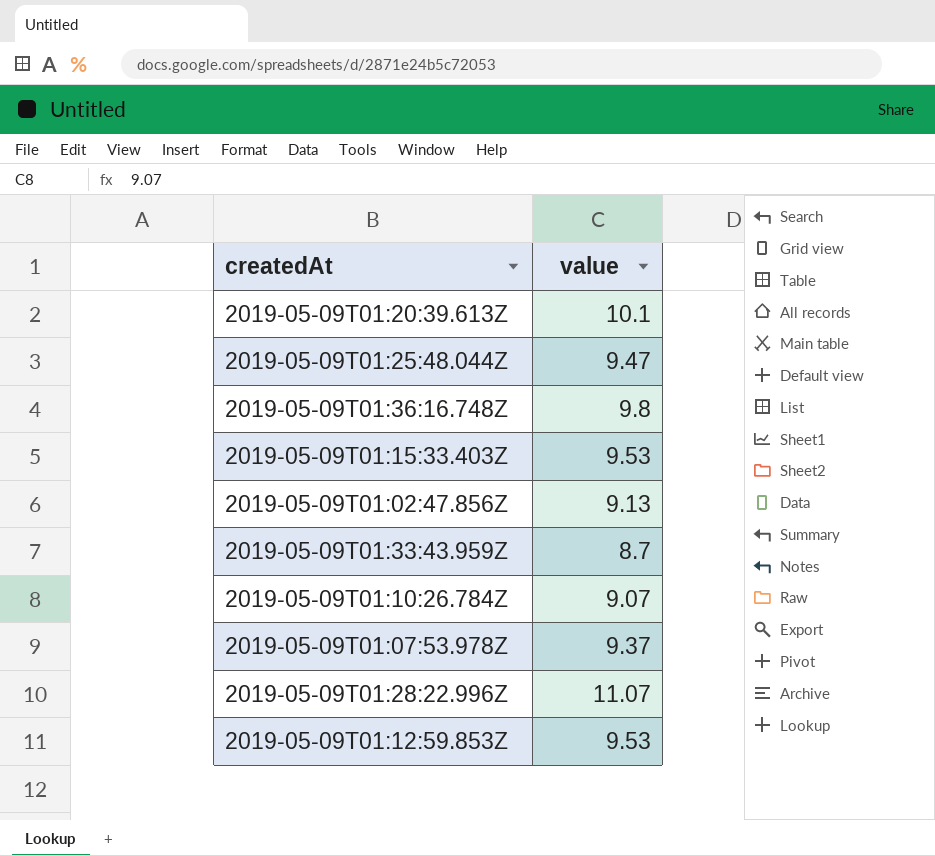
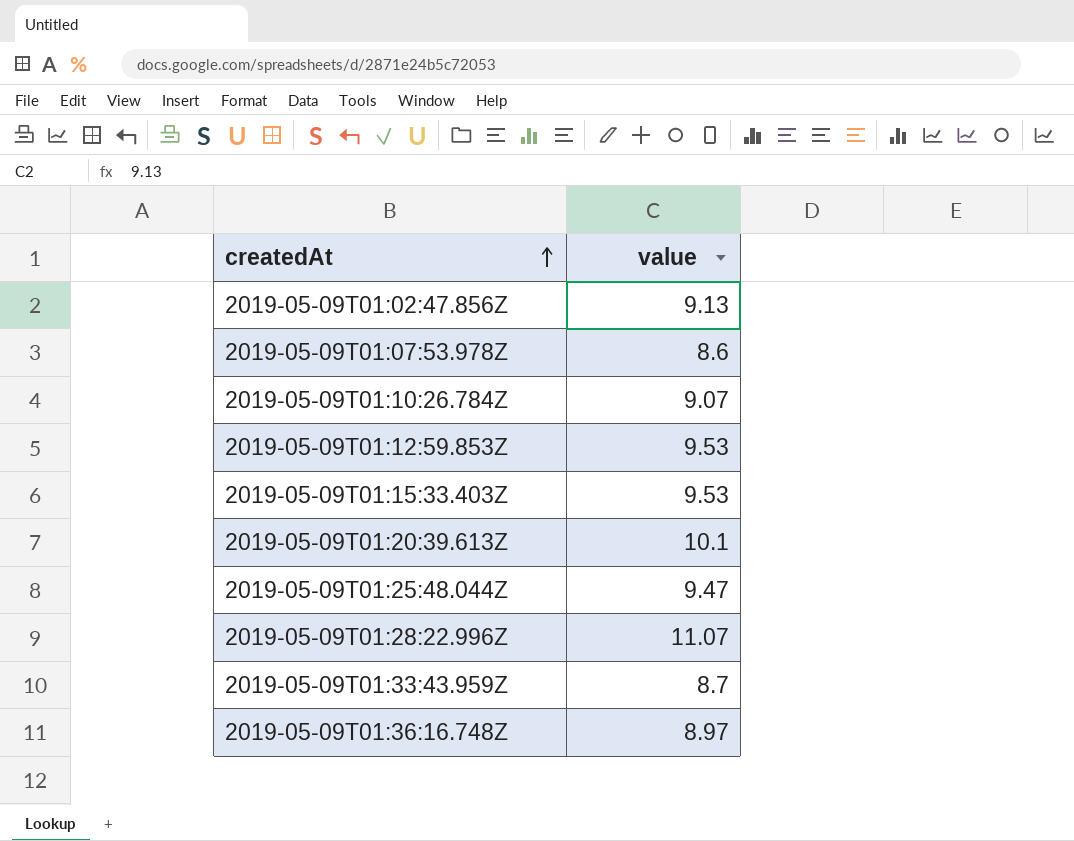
row order: none -> createdAt ascending
2019-05-09T01:07:53.978Z | value: 9.37 -> 8.6
2019-05-09T01:36:16.748Z | value: 9.8 -> 8.97

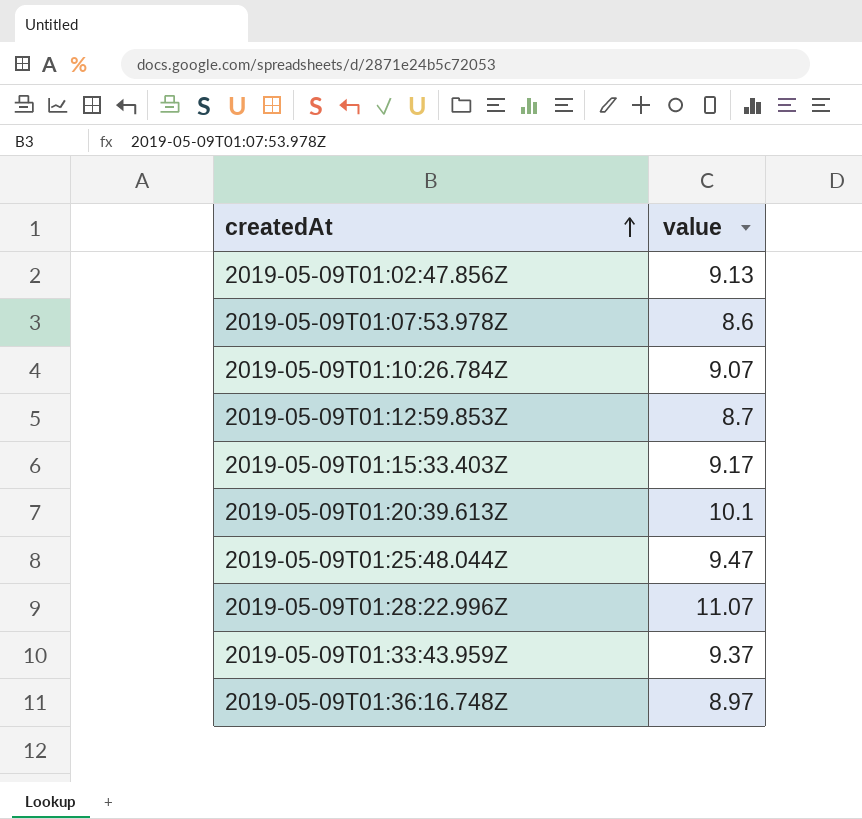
2019-05-09T01:12:59.853Z | value: 9.53 -> 8.7
2019-05-09T01:15:33.403Z | value: 9.53 -> 9.17
2019-05-09T01:33:43.959Z | value: 8.7 -> 9.37

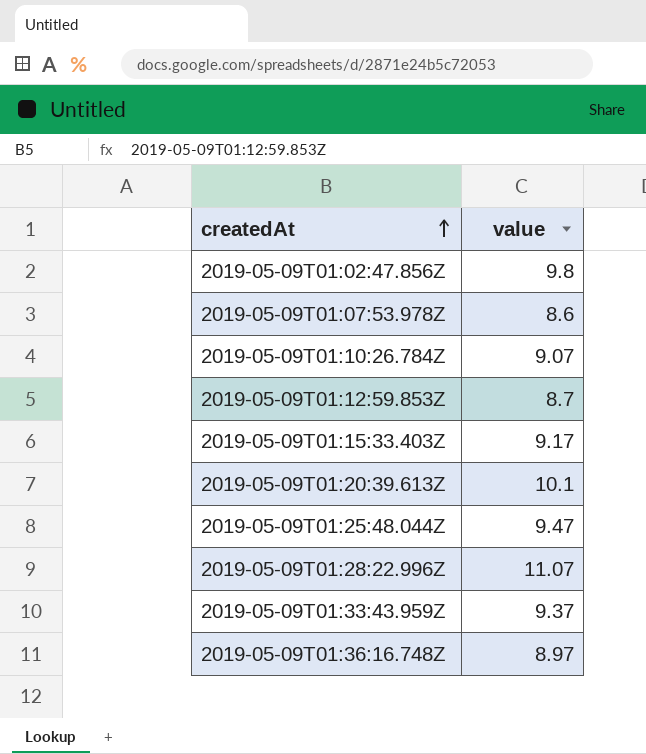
2019-05-09T01:02:47.856Z | value: 9.13 -> 9.8

